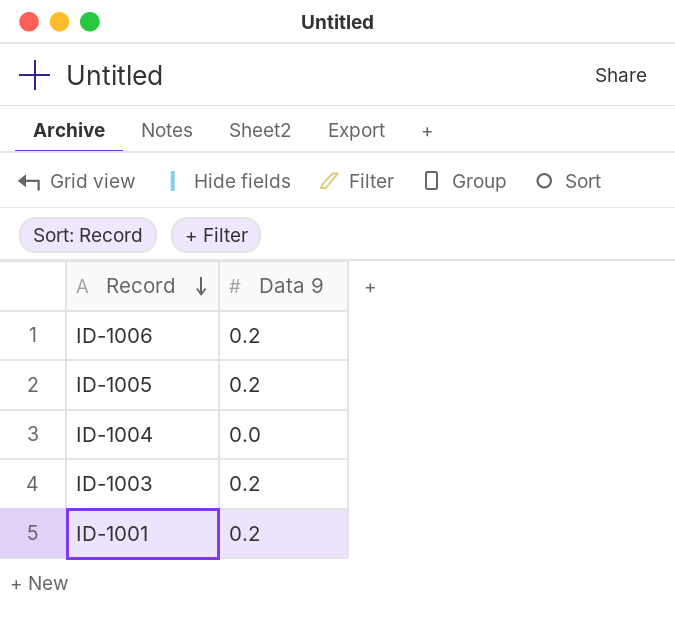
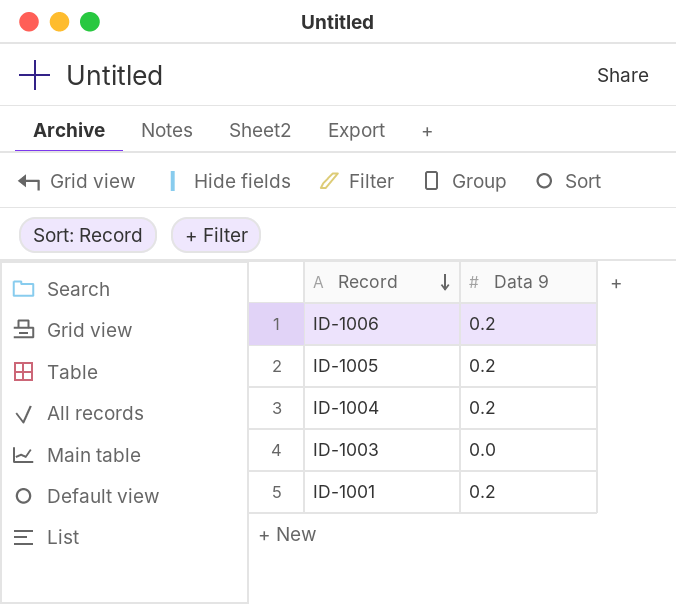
ID-1004 | Data 9: 0.0 -> 0.2
ID-1003 | Data 9: 0.2 -> 0.0

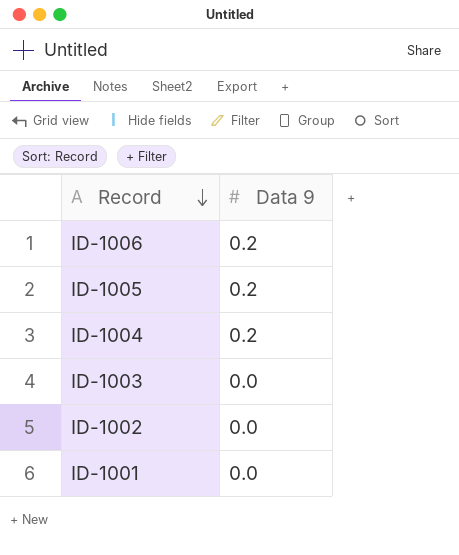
row ID-1002: none -> 0.0
ID-1001 | Data 9: 0.2 -> 0.0

